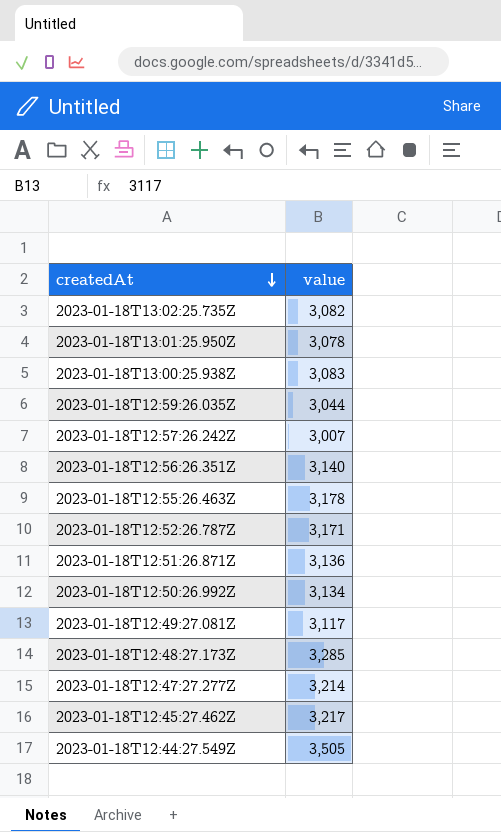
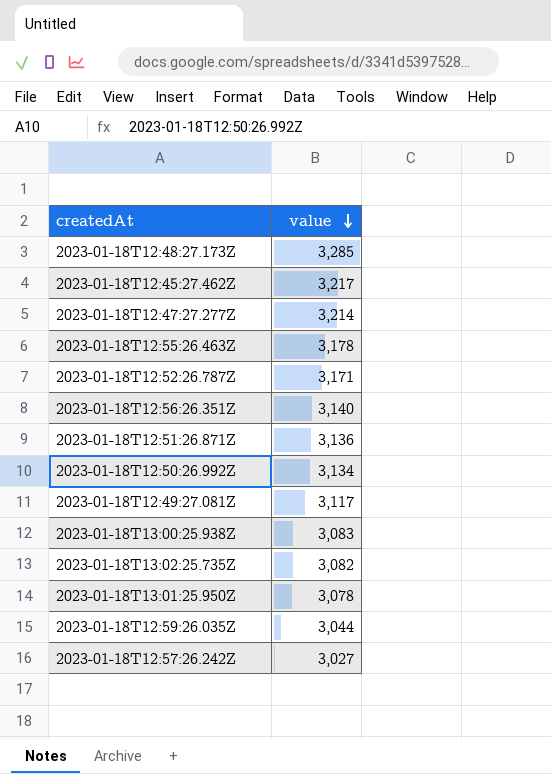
row order: createdAt descending -> value descending
row 2023-01-18T12:44:27.549Z: 3,505 -> none
2023-01-18T12:57:26.242Z | value: 3,007 -> 3,027

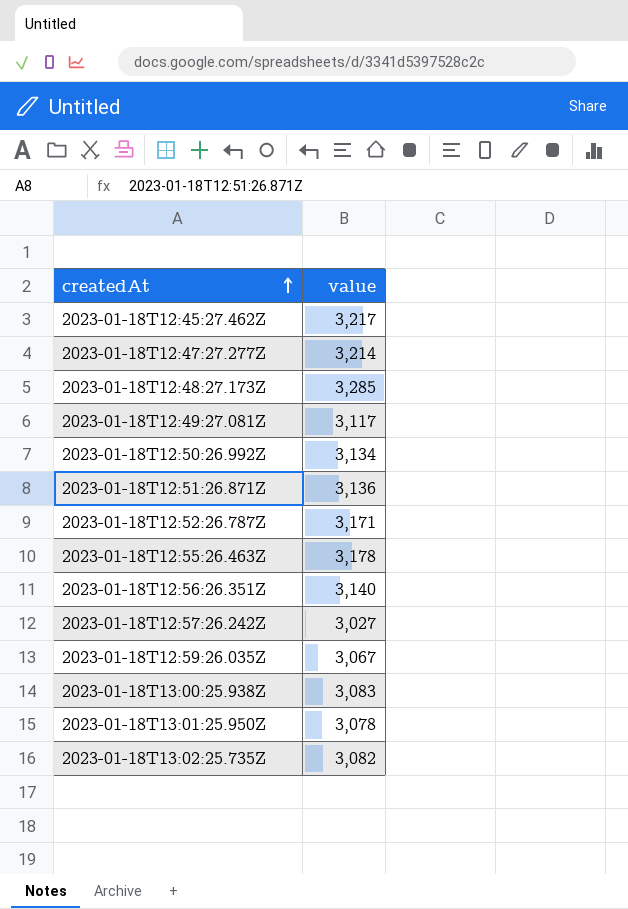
row order: value descending -> createdAt ascending
2023-01-18T12:59:26.035Z | value: 3,044 -> 3,067

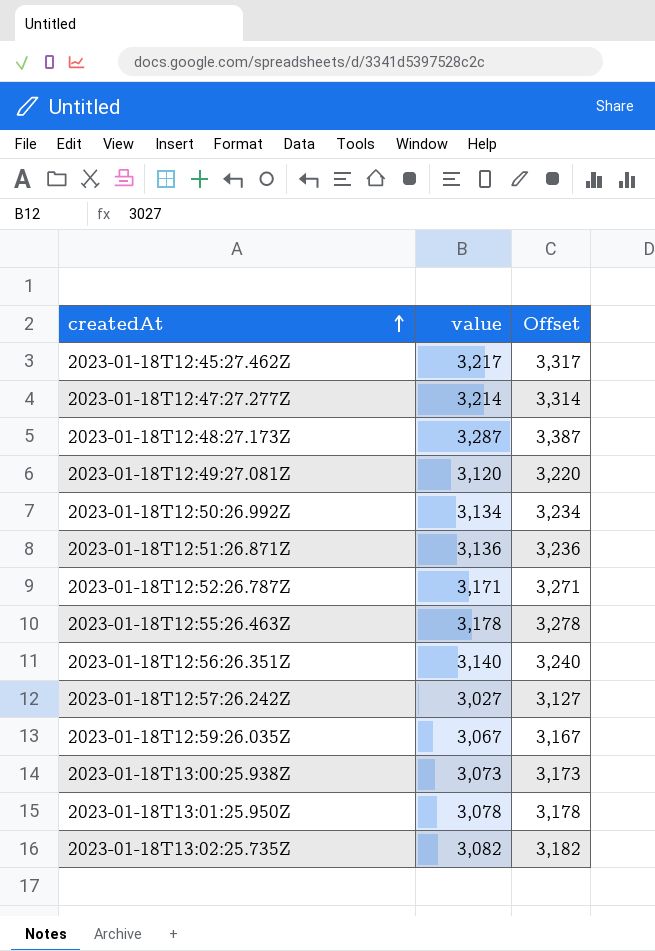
column Offset | formula: none -> [value] + 100
2023-01-18T12:48:27.173Z | value: 3,285 -> 3,287
2023-01-18T12:49:27.081Z | value: 3,117 -> 3,120
2023-01-18T13:00:25.938Z | value: 3,083 -> 3,073

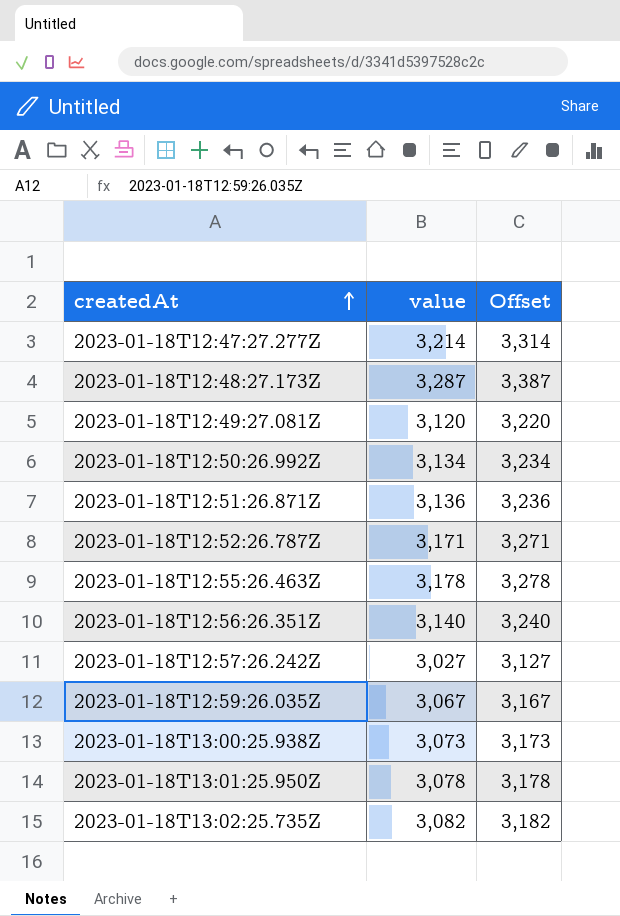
row 2023-01-18T12:45:27.462Z: 3,217 | 3,317 -> none

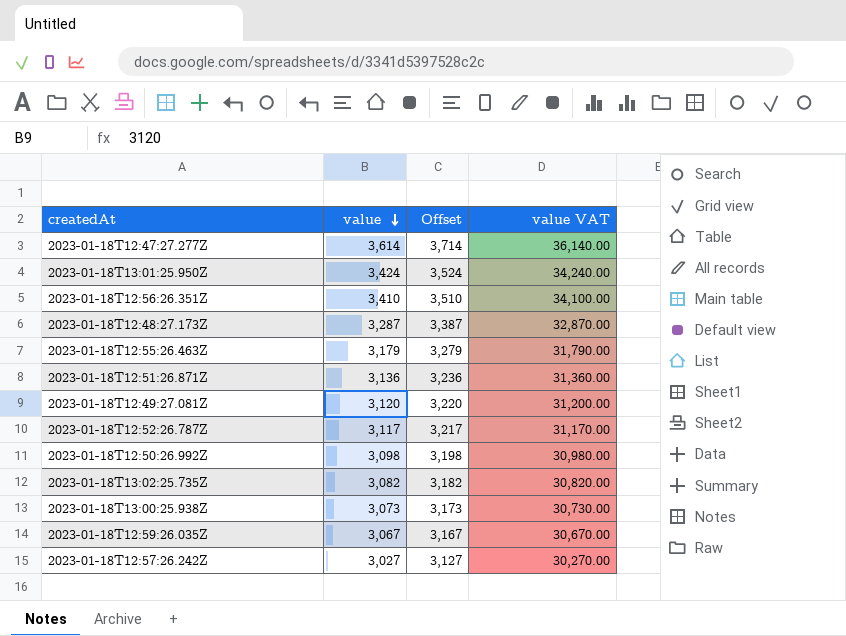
row order: createdAt ascending -> value descending
column value VAT | formula: none -> [value] * 10
2023-01-18T12:47:27.277Z | value: 3,214 -> 3,614
2023-01-18T12:47:27.277Z | Offset: 3,314 -> 3,714
2023-01-18T13:01:25.950Z | value: 3,078 -> 3,424
2023-01-18T13:01:25.950Z | Offset: 3,178 -> 3,524
2023-01-18T12:56:26.351Z | value: 3,140 -> 3,410
2023-01-18T12:56:26.351Z | Offset: 3,240 -> 3,510
2023-01-18T12:55:26.463Z | value: 3,178 -> 3,179
2023-01-18T12:55:26.463Z | Offset: 3,278 -> 3,279
2023-01-18T12:52:26.787Z | value: 3,171 -> 3,117
2023-01-18T12:52:26.787Z | Offset: 3,271 -> 3,217
2023-01-18T12:50:26.992Z | value: 3,134 -> 3,098
2023-01-18T12:50:26.992Z | Offset: 3,234 -> 3,198

